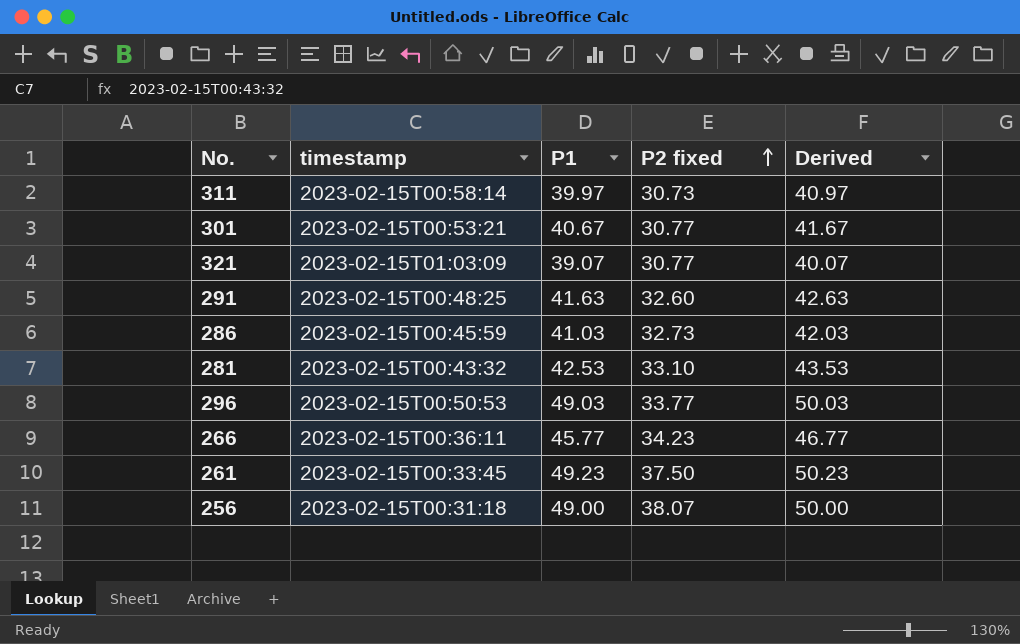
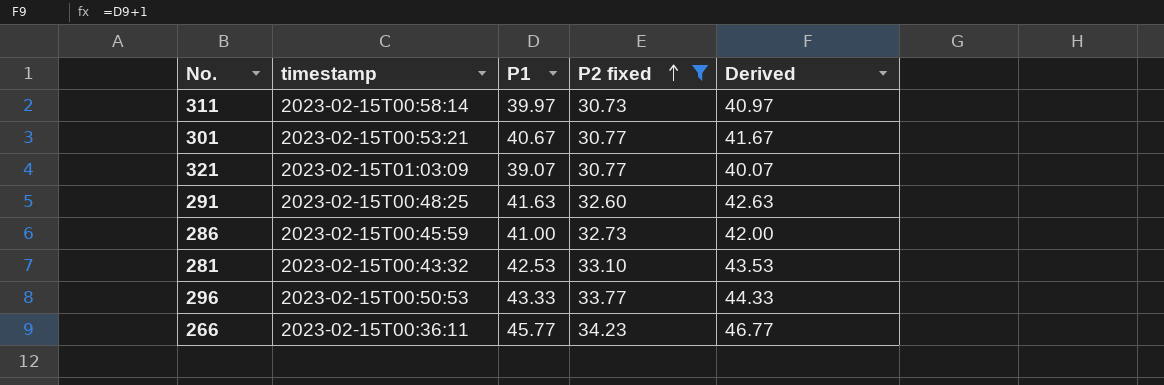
filter: none -> P2 fixed <= 34.23
286 | P1: 41.03 -> 41.00
286 | Derived: 42.03 -> 42.00
296 | P1: 49.03 -> 43.33
296 | Derived: 50.03 -> 44.33

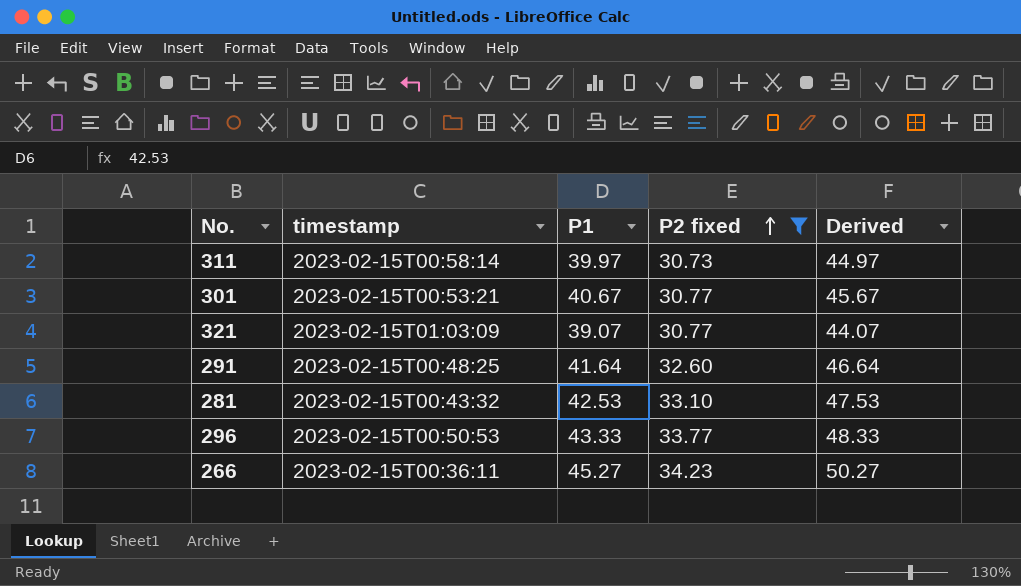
column Derived | formula: [P1] + 1 -> [P1] + 5
row 286: 2023-02-15T00:45:59 | 41.00 | 32.73 | 42.00 -> none
291 | P1: 41.63 -> 41.64
266 | P1: 45.77 -> 45.27

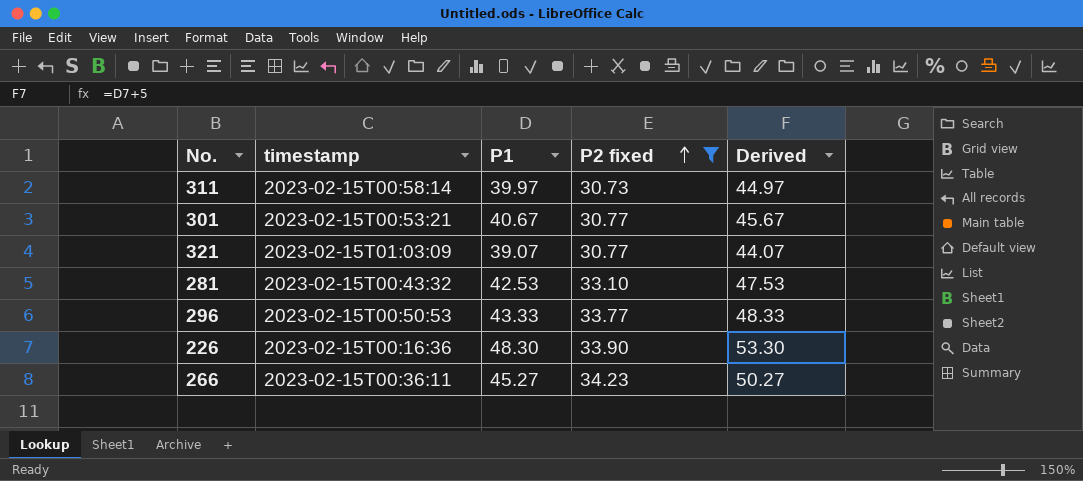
row 291: 2023-02-15T00:48:25 | 41.64 | 32.60 | 46.64 -> none
row 226: none -> 2023-02-15T00:16:36 | 48.30 | 33.90 | 53.30

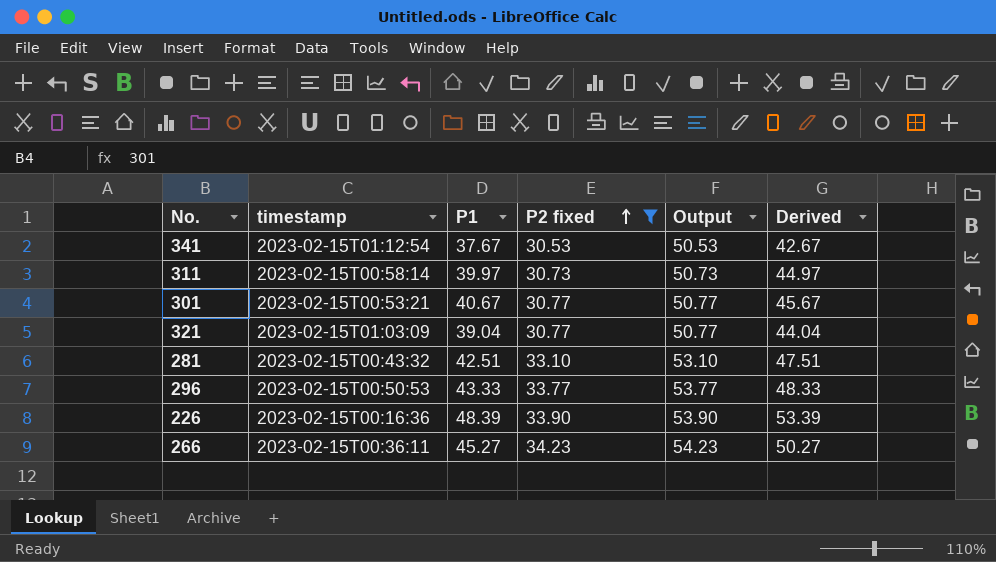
column Output | formula: none -> [P2 fixed] + 20
row 341: none -> 2023-02-15T01:12:54 | 37.67 | 30.53 | 50.53 | 42.67
321 | P1: 39.07 -> 39.04
321 | Derived: 44.07 -> 44.04
281 | P1: 42.53 -> 42.51
281 | Derived: 47.53 -> 47.51
226 | P1: 48.30 -> 48.39
226 | Derived: 53.30 -> 53.39

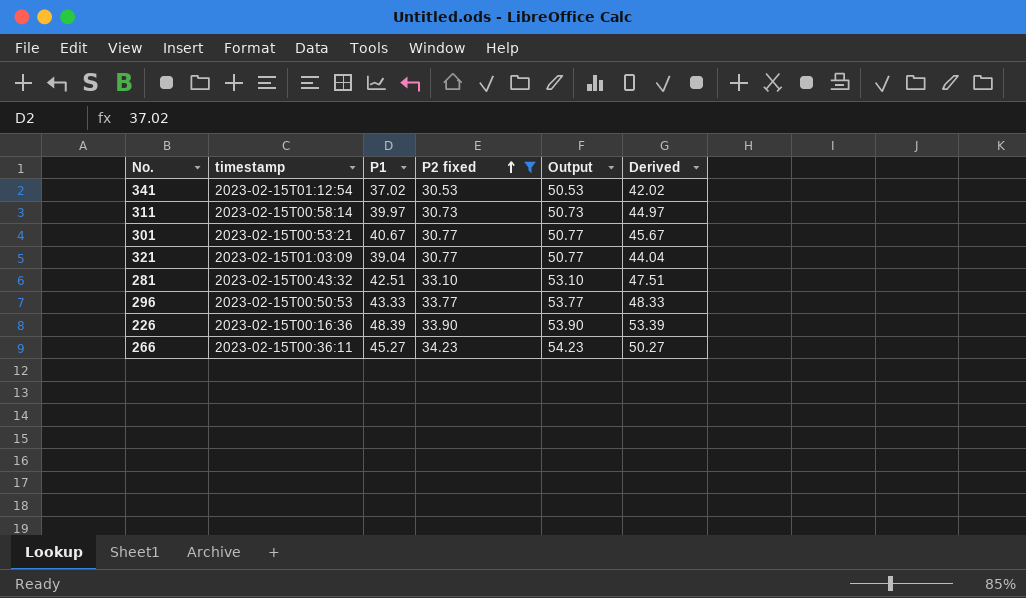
341 | P1: 37.67 -> 37.02
341 | Derived: 42.67 -> 42.02

